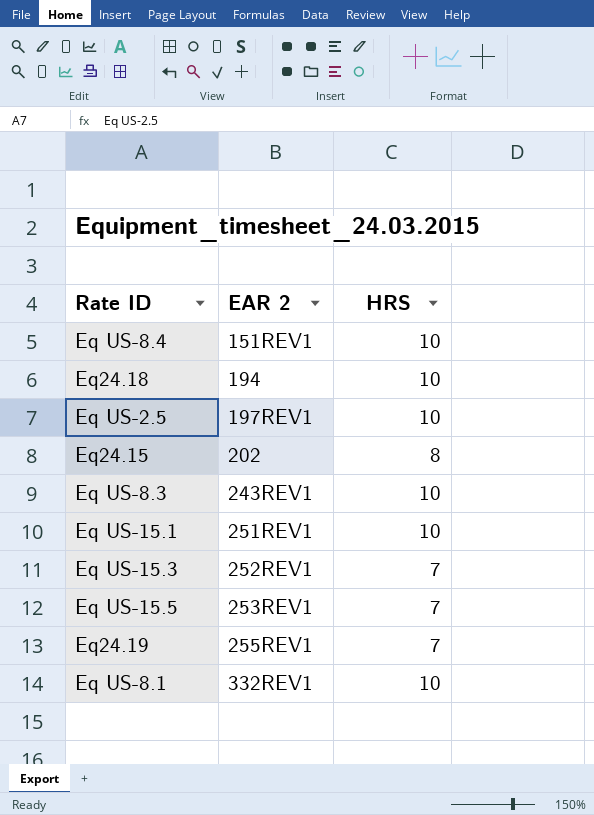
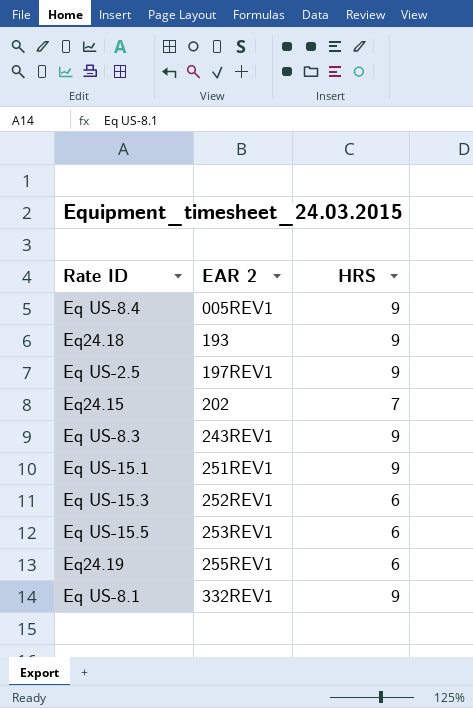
Eq US-8.4 | EAR 2: 151REV1 -> 005REV1
Eq US-8.4 | HRS: 10 -> 9
Eq24.18 | EAR 2: 194 -> 193
Eq24.18 | HRS: 10 -> 9
Eq US-2.5 | HRS: 10 -> 9
Eq24.15 | HRS: 8 -> 7
Eq US-8.3 | HRS: 10 -> 9
Eq US-15.1 | HRS: 10 -> 9
Eq US-15.3 | HRS: 7 -> 6
Eq US-15.5 | HRS: 7 -> 6
Eq24.19 | HRS: 7 -> 6
Eq US-8.1 | HRS: 10 -> 9

